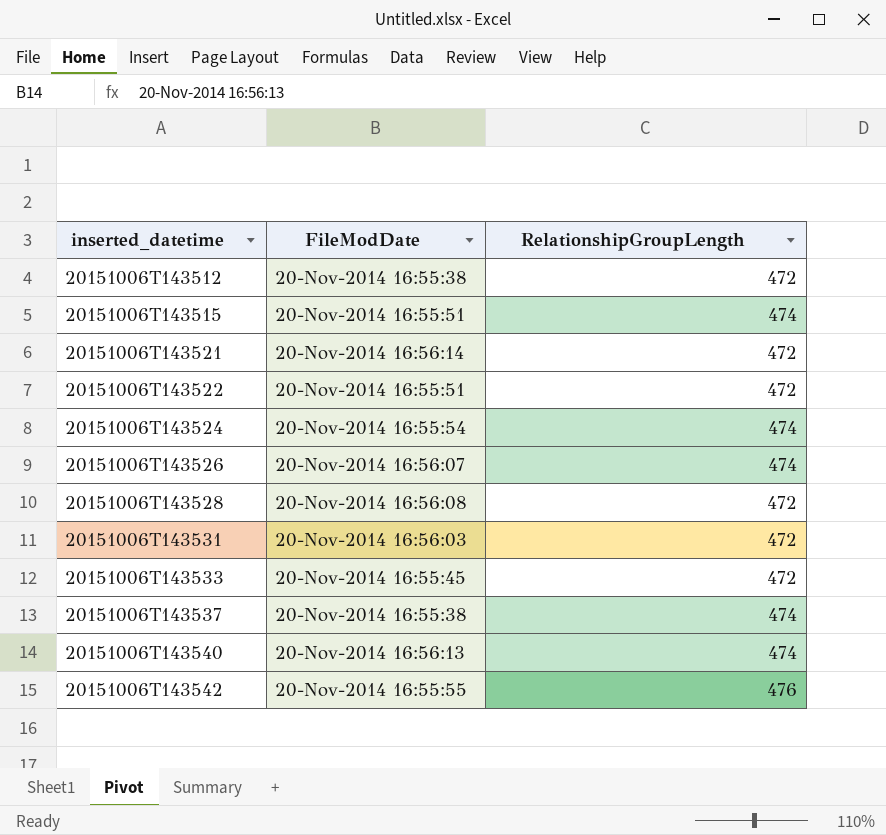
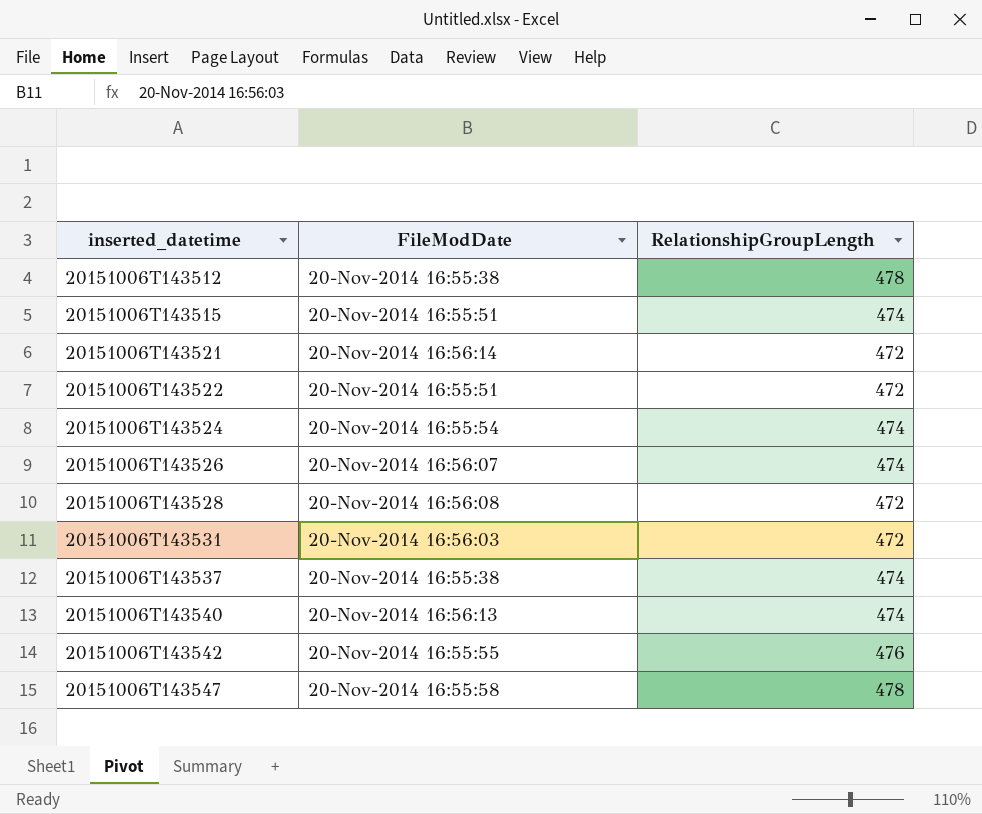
row 20151006T143533: 20-Nov-2014 16:55:45 | 472 -> none
20151006T143512 | RelationshipGroupLength: 472 -> 478
row 20151006T143547: none -> 20-Nov-2014 16:55:58 | 478

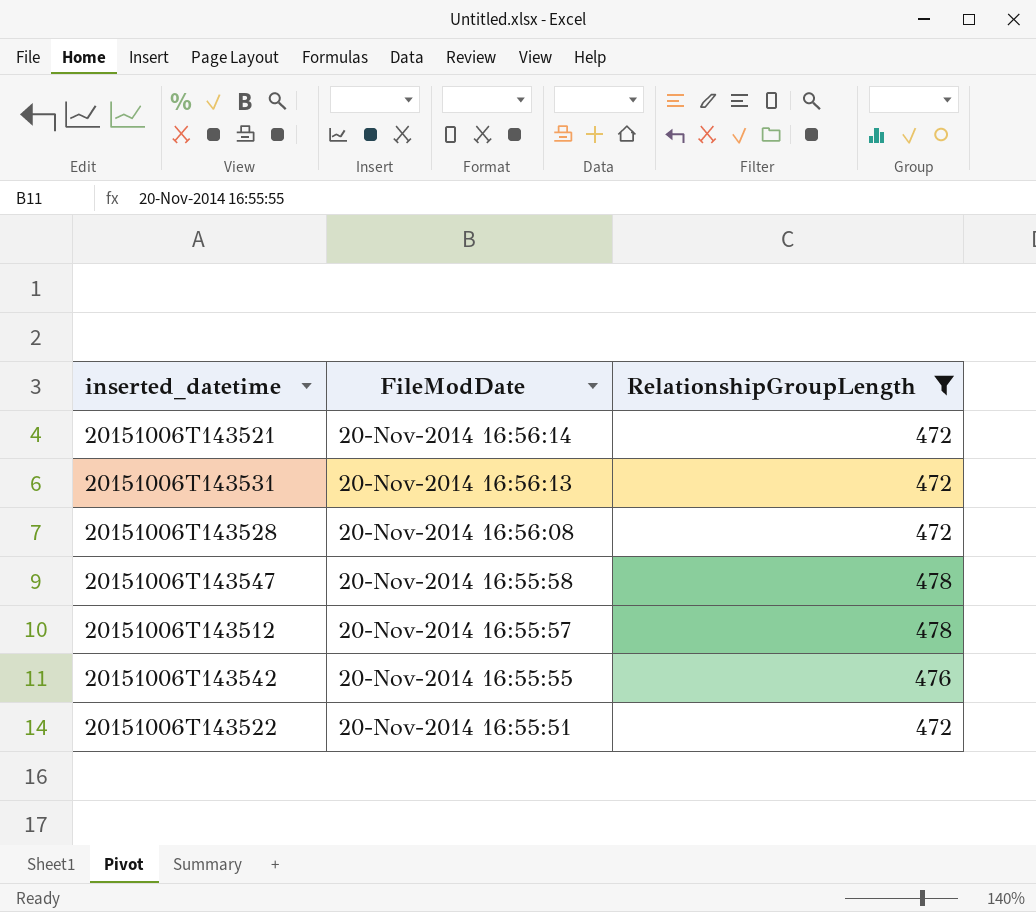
filter: none -> RelationshipGroupLength != 474
row order: inserted_datetime ascending -> FileModDate descending
20151006T143531 | FileModDate: 20-Nov-2014 16:56:03 -> 20-Nov-2014 16:56:13
20151006T143512 | FileModDate: 20-Nov-2014 16:55:38 -> 20-Nov-2014 16:55:57

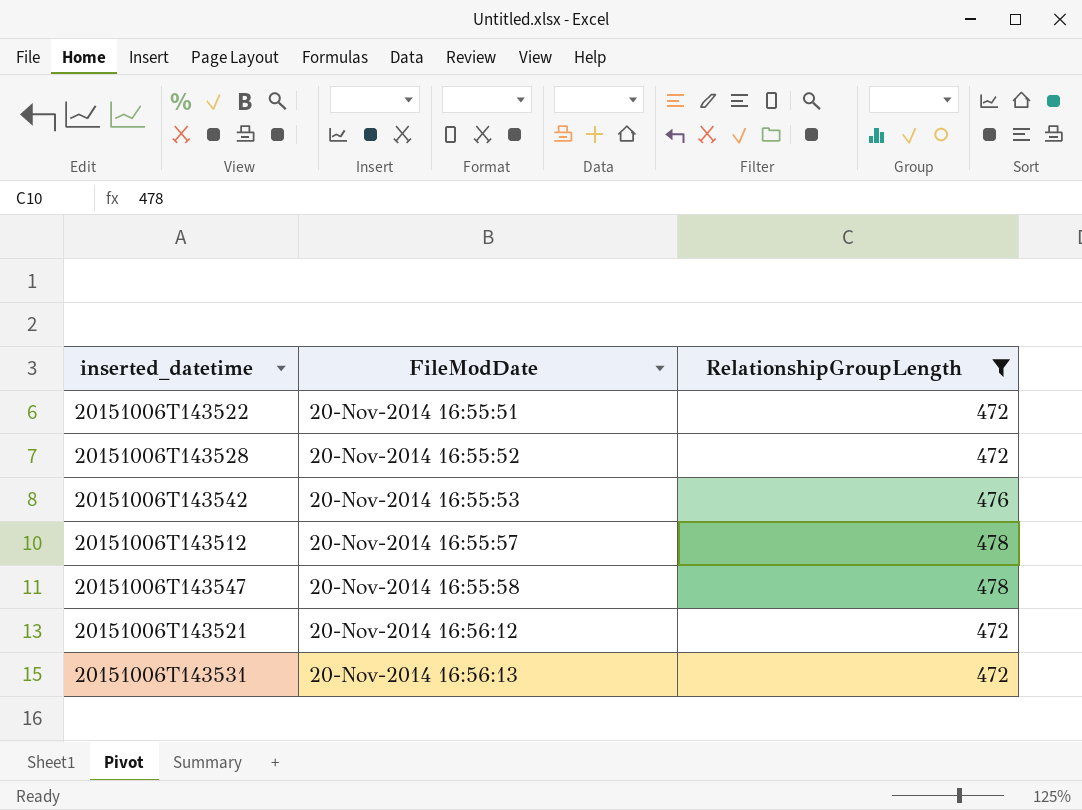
row order: FileModDate descending -> FileModDate ascending
20151006T143528 | FileModDate: 20-Nov-2014 16:56:08 -> 20-Nov-2014 16:55:52
20151006T143542 | FileModDate: 20-Nov-2014 16:55:55 -> 20-Nov-2014 16:55:53
20151006T143521 | FileModDate: 20-Nov-2014 16:56:14 -> 20-Nov-2014 16:56:12

